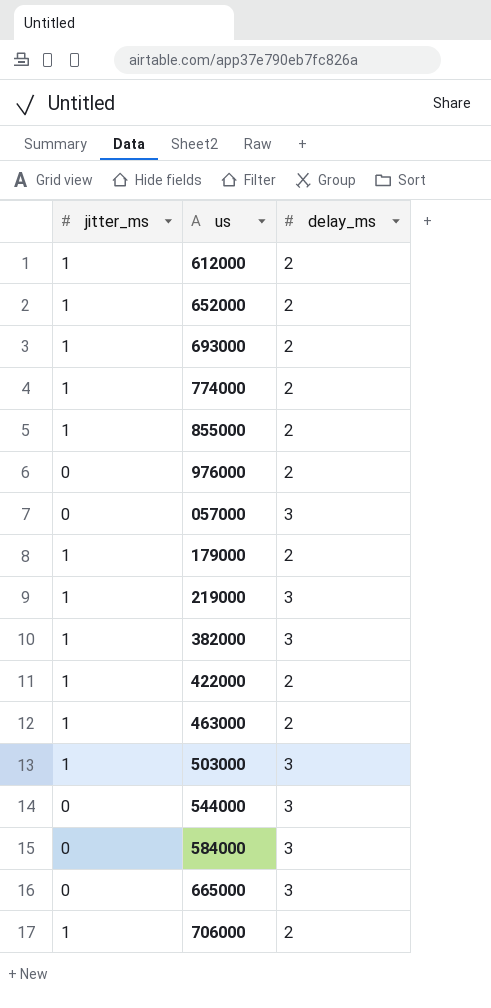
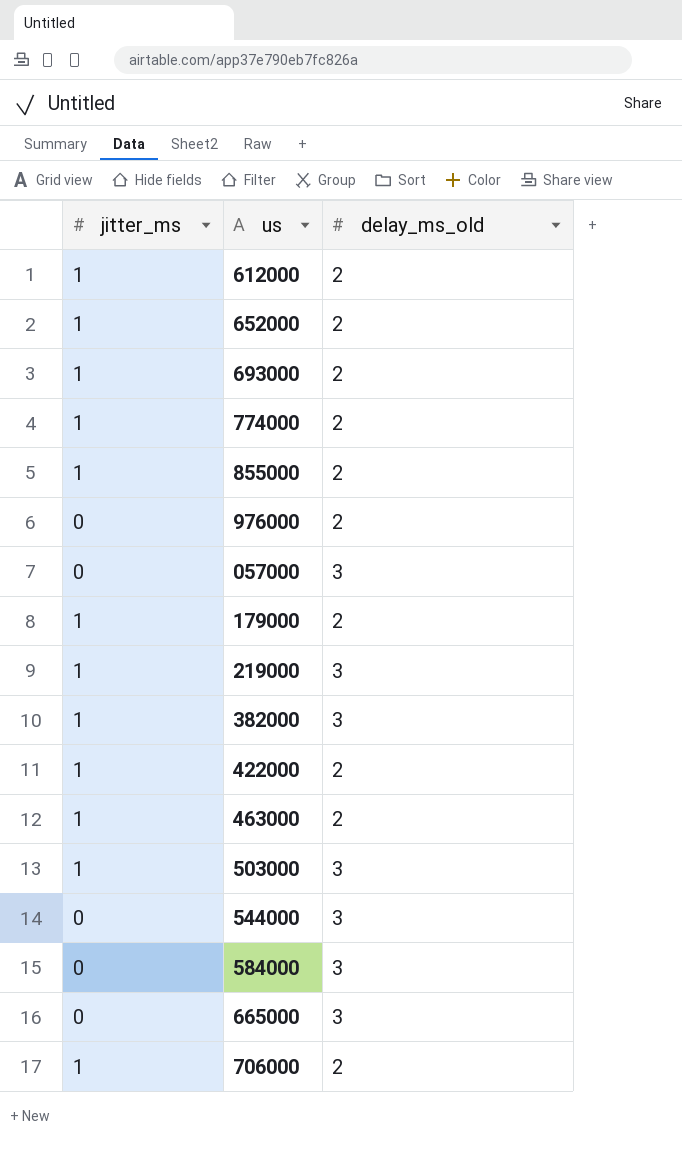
column name: delay_ms -> delay_ms_old

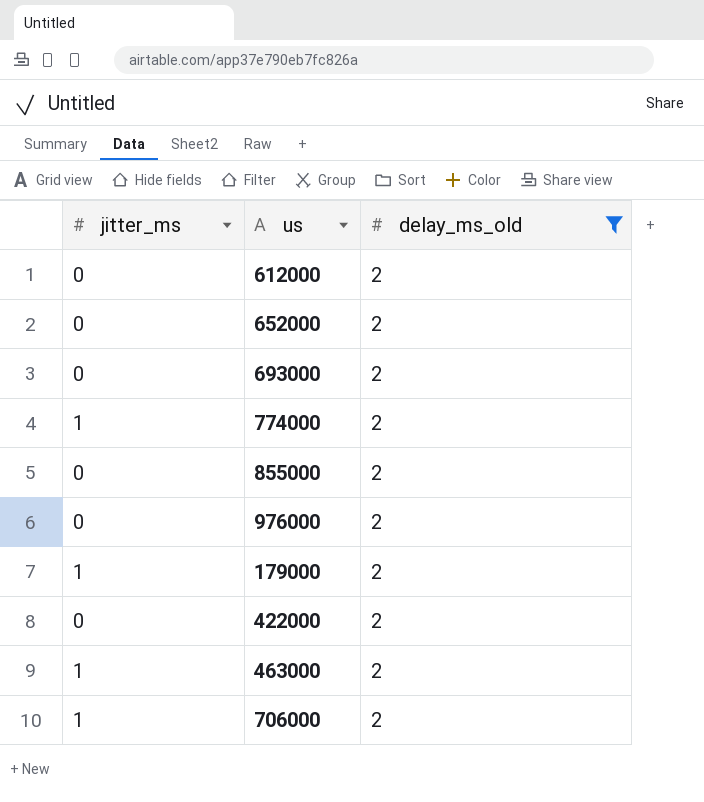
filter: none -> delay_ms_old = 2
612000 | jitter_ms: 1 -> 0
652000 | jitter_ms: 1 -> 0
693000 | jitter_ms: 1 -> 0
855000 | jitter_ms: 1 -> 0
422000 | jitter_ms: 1 -> 0

